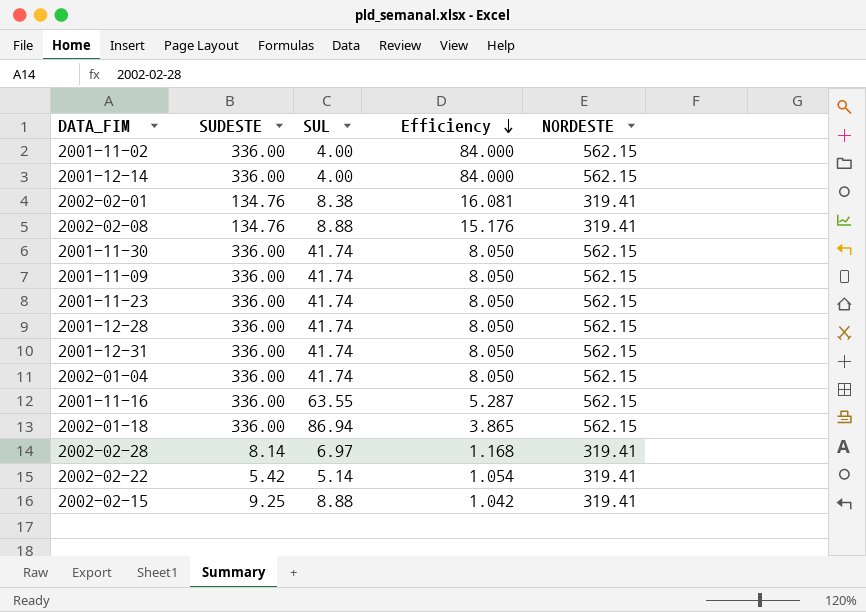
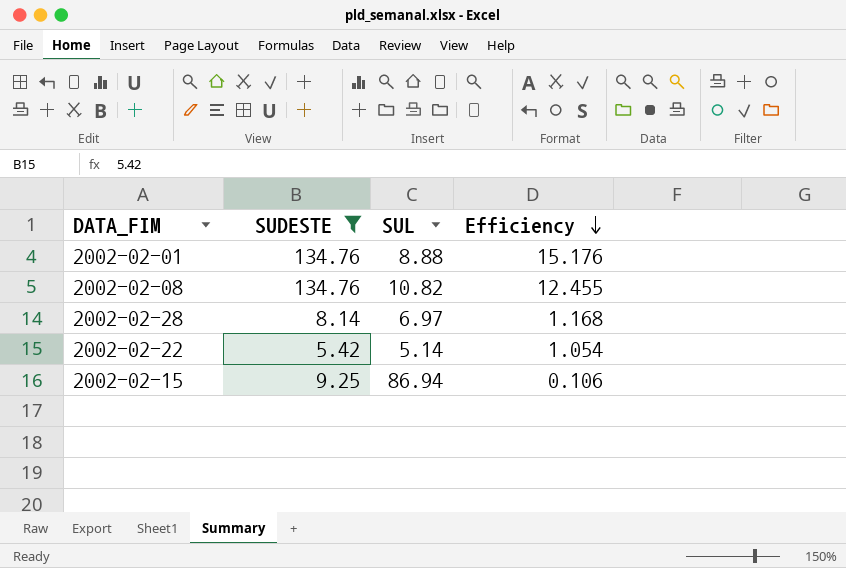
filter: none -> SUDESTE != 336.00
column NORDESTE | position: 5 -> none
2002-02-01 | SUL: 8.38 -> 8.88
2002-02-01 | Efficiency: 16.081 -> 15.176
2002-02-08 | SUL: 8.88 -> 10.82
2002-02-08 | Efficiency: 15.176 -> 12.455
2002-02-15 | SUL: 8.88 -> 86.94
2002-02-15 | Efficiency: 1.042 -> 0.106

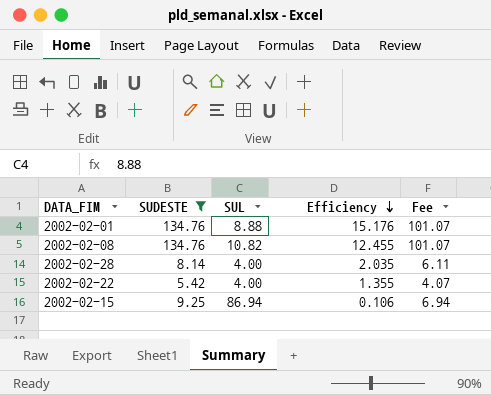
column Fee | formula: none -> [SUDESTE] * 0.75
2002-02-28 | SUL: 6.97 -> 4.00
2002-02-28 | Efficiency: 1.168 -> 2.035
2002-02-22 | SUL: 5.14 -> 4.00
2002-02-22 | Efficiency: 1.054 -> 1.355

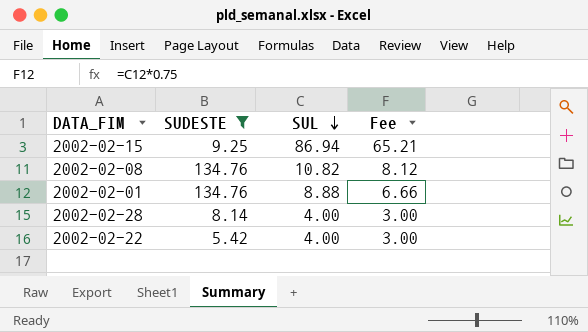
row order: Efficiency descending -> SUL descending
column Efficiency | formula: [SUDESTE] / [SUL] -> none
column Fee | formula: [SUDESTE] * 0.75 -> [SUL] * 0.75

